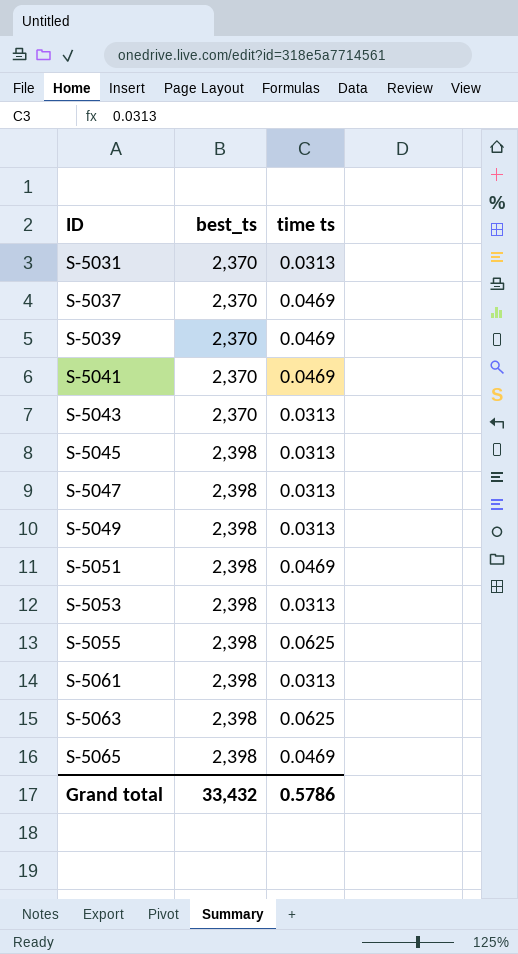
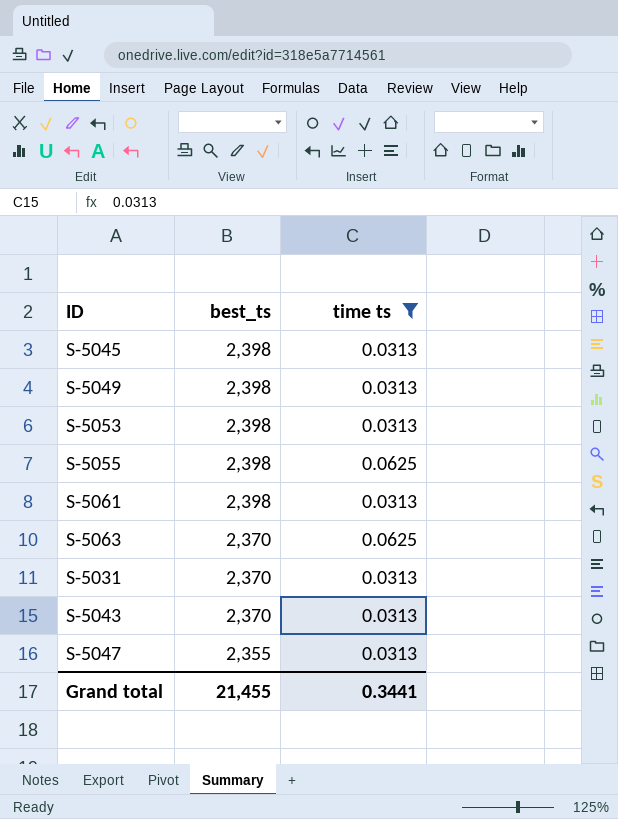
filter: none -> time ts != 0.0469
row order: ID ascending -> best_ts descending
S-5063 | best_ts: 2,398 -> 2,370
S-5047 | best_ts: 2,398 -> 2,355
Grand total | best_ts: 33,432 -> 21,455
Grand total | time ts: 0.5786 -> 0.3441

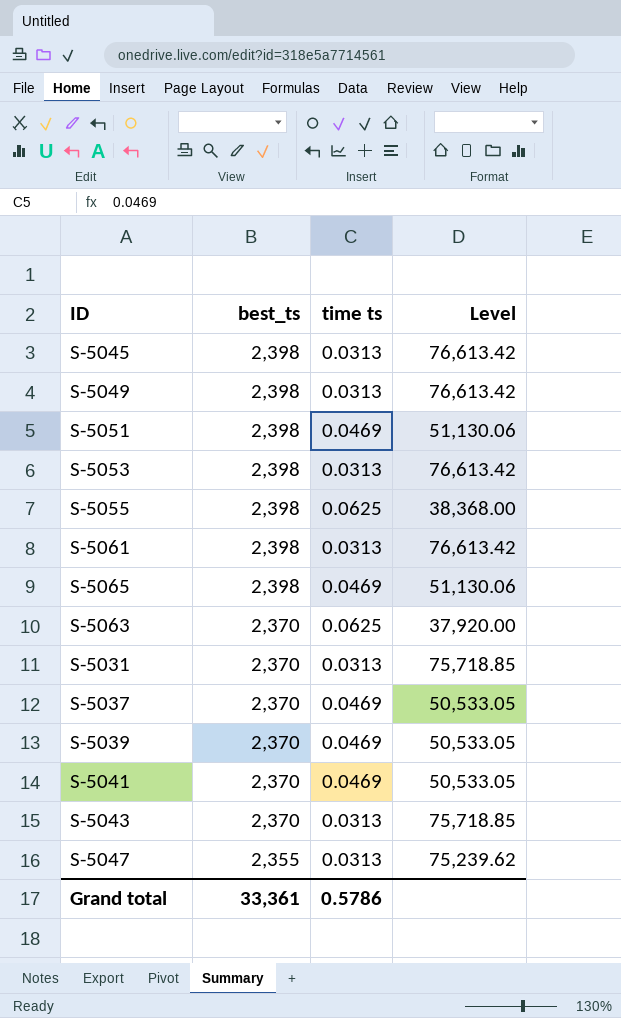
filter: time ts != 0.0469 -> none
column Level | formula: none -> [best_ts] / [time ts]
Grand total | best_ts: 21,455 -> 33,361
Grand total | time ts: 0.3441 -> 0.5786

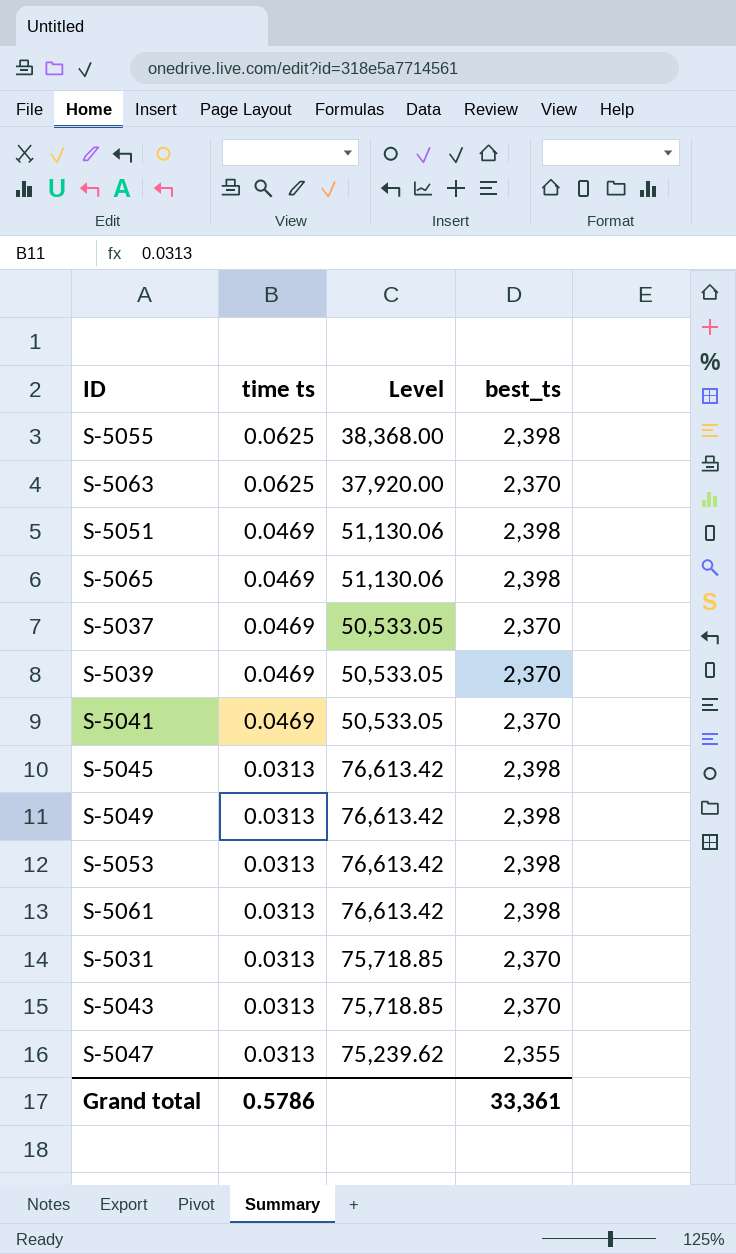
row order: best_ts descending -> time ts descending
column best_ts | position: 2 -> 4

